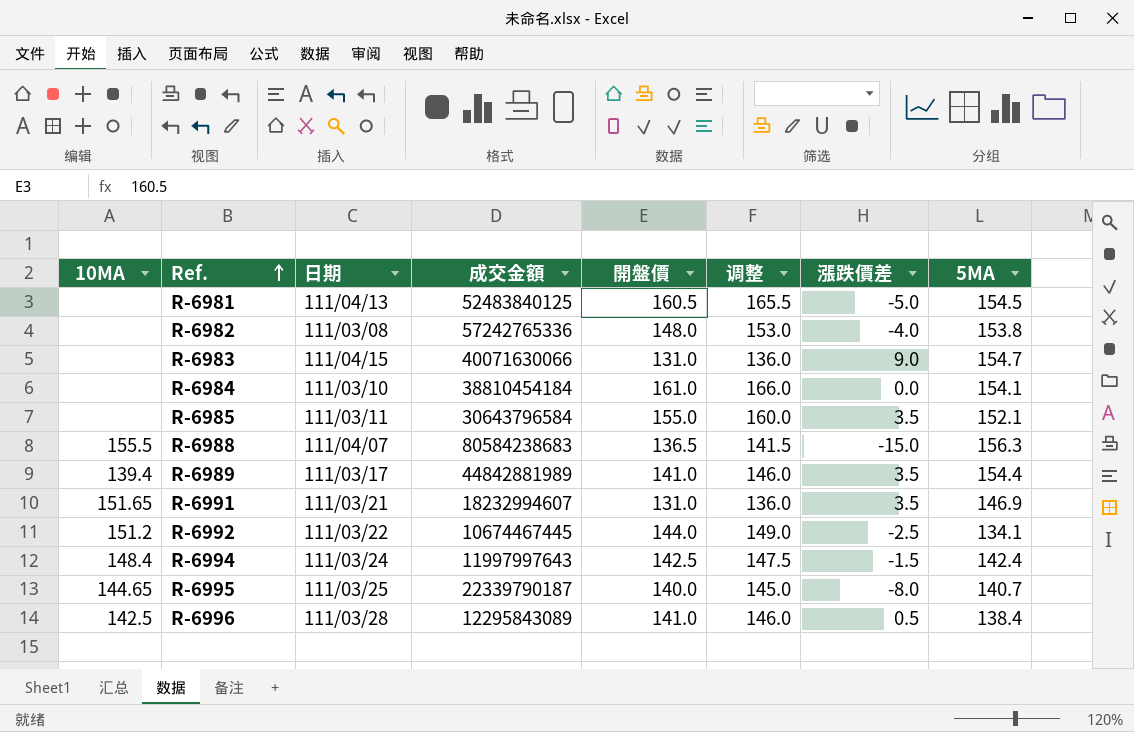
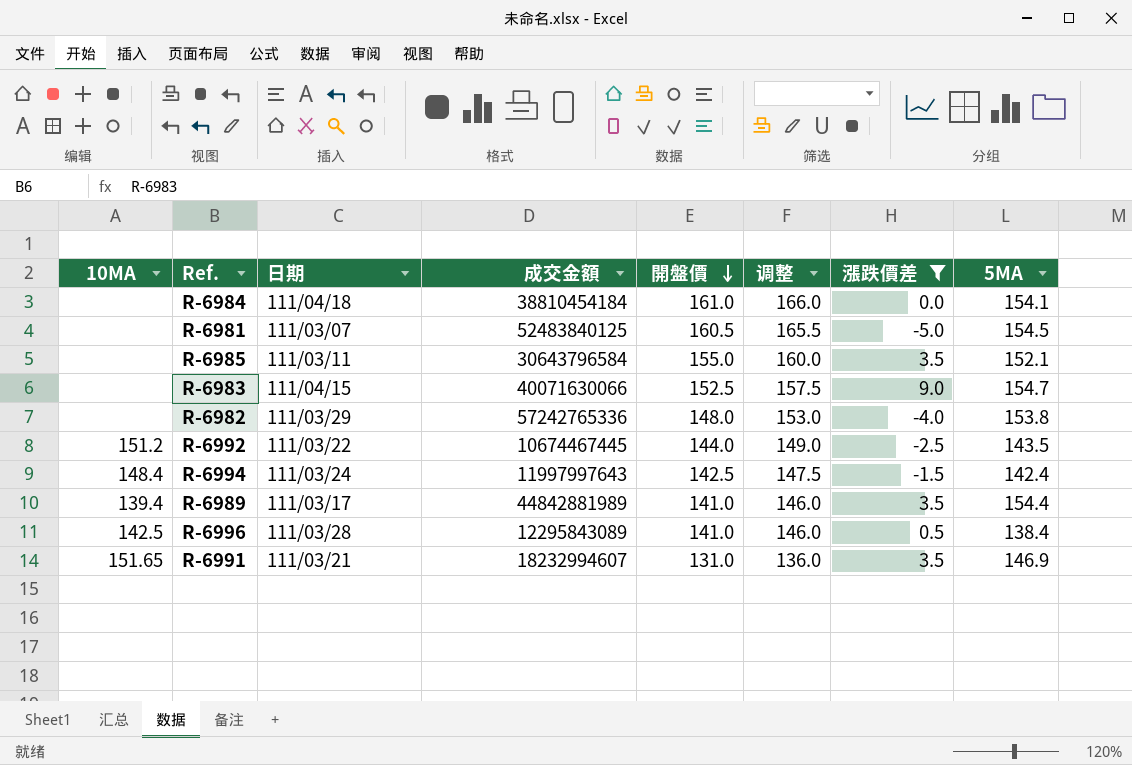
filter: none -> 漲跌價差 >= -5.0
row order: Ref. ascending -> 開盤價 descending
R-6984 | 日期: 111/03/10 -> 111/04/18
R-6981 | 日期: 111/04/13 -> 111/03/07
R-6983 | 開盤價: 131.0 -> 152.5
R-6983 | 调整: 136.0 -> 157.5
R-6982 | 日期: 111/03/08 -> 111/03/29
R-6992 | 5MA: 134.1 -> 143.5

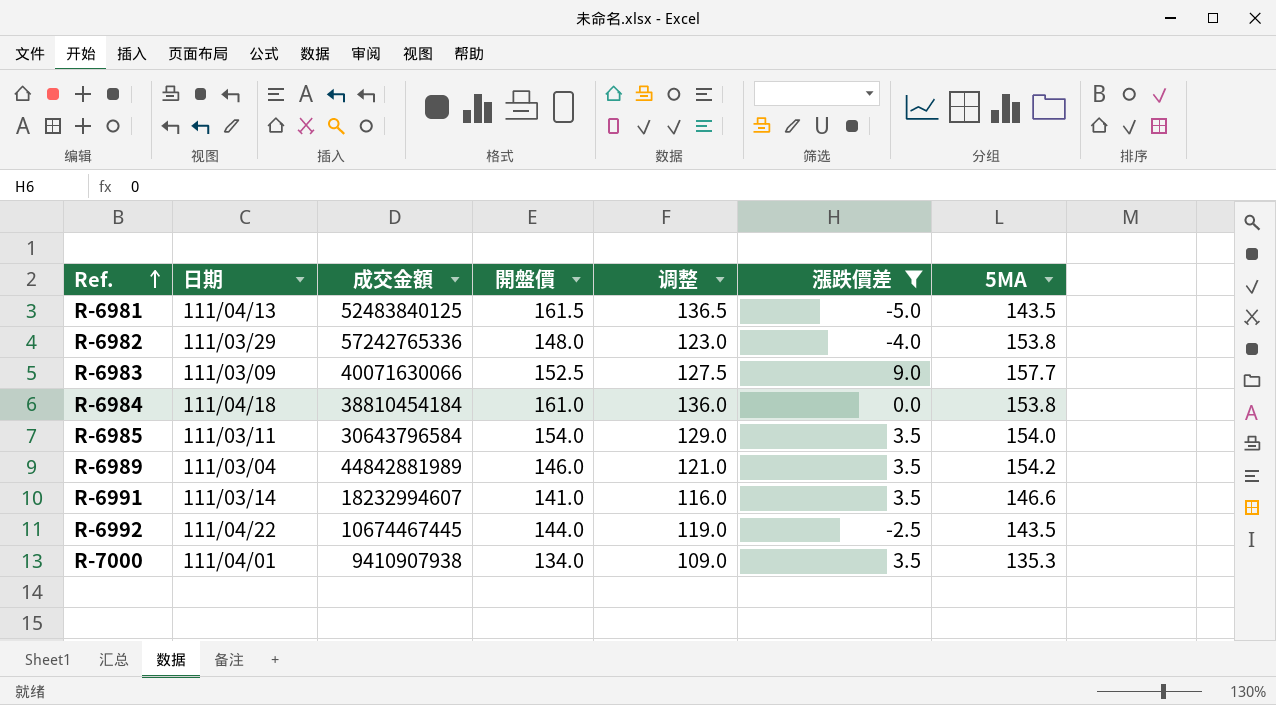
row order: 開盤價 descending -> Ref. ascending
column 10MA | position: 1 -> none
column 调整 | formula: [開盤價] + 5 -> [開盤價] - 25
row R-6994: 148.4 | 111/03/24 | 11997997643 | 142.5 | 147.5 | -1.5 | 142.4 -> none
row R-6996: 142.5 | 111/03/28 | 12295843089 | 141.0 | 146.0 | 0.5 | 138.4 -> none
R-6981 | 日期: 111/03/07 -> 111/04/13
R-6981 | 開盤價: 160.5 -> 161.5
R-6981 | 5MA: 154.5 -> 143.5
R-6983 | 日期: 111/04/15 -> 111/03/09
R-6983 | 5MA: 154.7 -> 157.7
R-6984 | 5MA: 154.1 -> 153.8
R-6985 | 開盤價: 155.0 -> 154.0
R-6985 | 5MA: 152.1 -> 154.0
R-6989 | 日期: 111/03/17 -> 111/03/04
R-6989 | 開盤價: 141.0 -> 146.0
R-6989 | 5MA: 154.4 -> 154.2
R-6991 | 日期: 111/03/21 -> 111/03/14
R-6991 | 開盤價: 131.0 -> 141.0
R-6991 | 5MA: 146.9 -> 146.6
R-6992 | 日期: 111/03/22 -> 111/04/22
row R-7000: none -> 111/04/01 | 9410907938 | 134.0 | 109.0 | 3.5 | 135.3

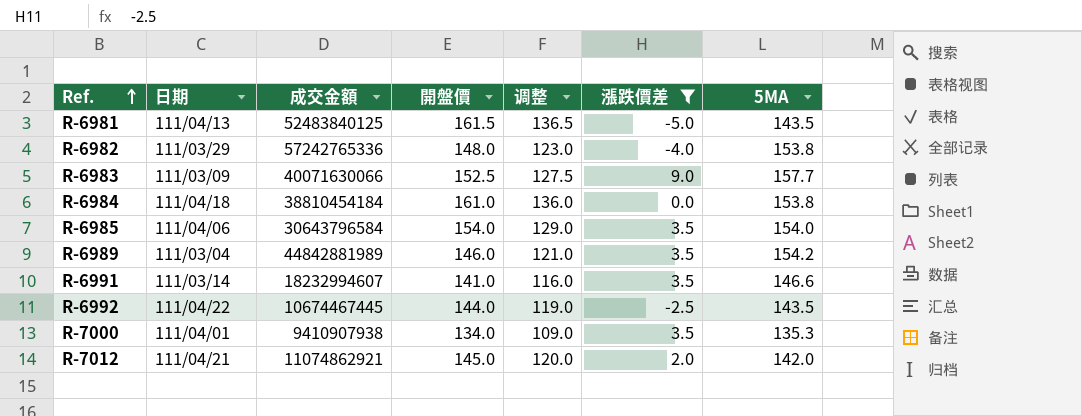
R-6985 | 日期: 111/03/11 -> 111/04/06
row R-7012: none -> 111/04/21 | 11074862921 | 145.0 | 120.0 | 2.0 | 142.0

